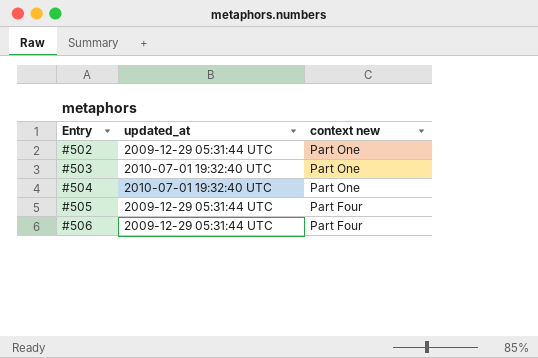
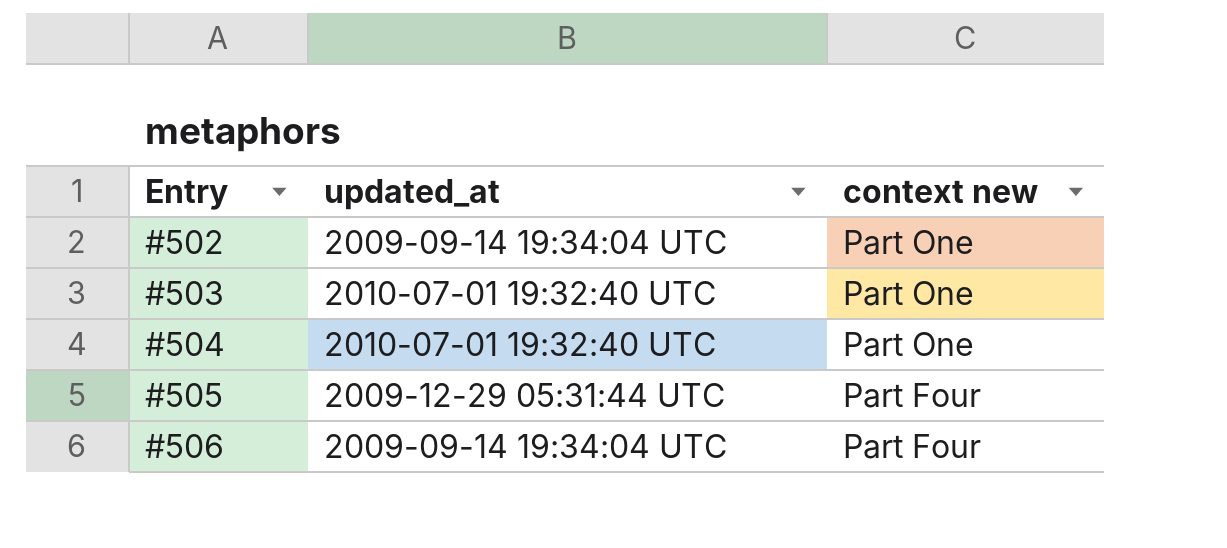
#502 | updated_at: 2009-12-29 05:31:44 UTC -> 2009-09-14 19:34:04 UTC
#506 | updated_at: 2009-12-29 05:31:44 UTC -> 2009-09-14 19:34:04 UTC

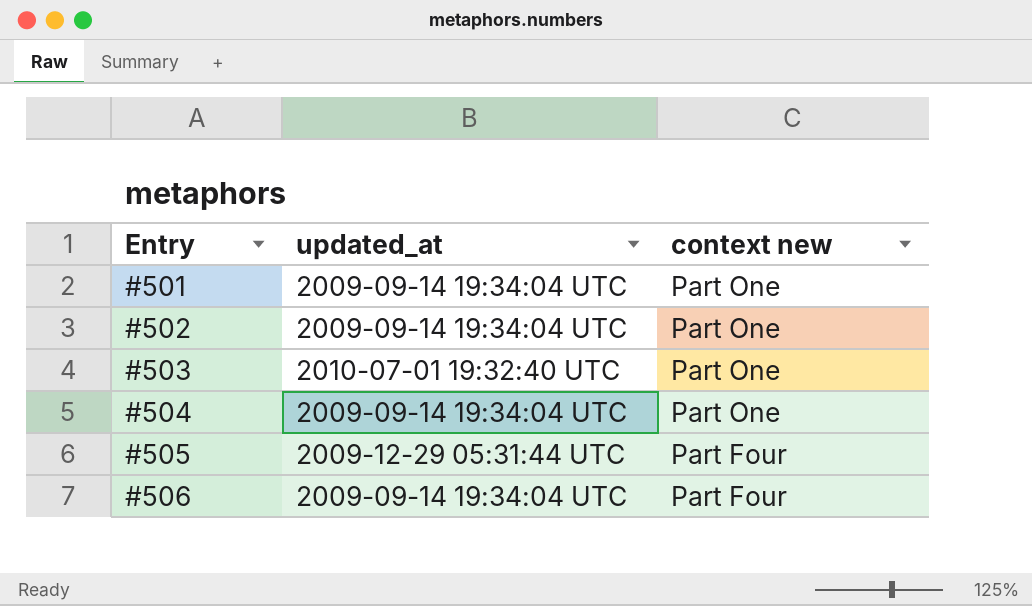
row #501: none -> 2009-09-14 19:34:04 UTC | Part One
#504 | updated_at: 2010-07-01 19:32:40 UTC -> 2009-09-14 19:34:04 UTC

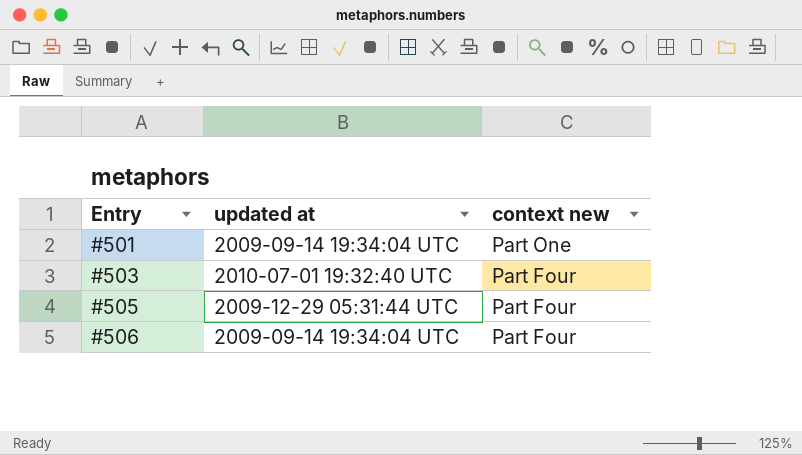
column name: updated_at -> updated at
row #502: 2009-09-14 19:34:04 UTC | Part One -> none
row #504: 2009-09-14 19:34:04 UTC | Part One -> none
#503 | context new: Part One -> Part Four

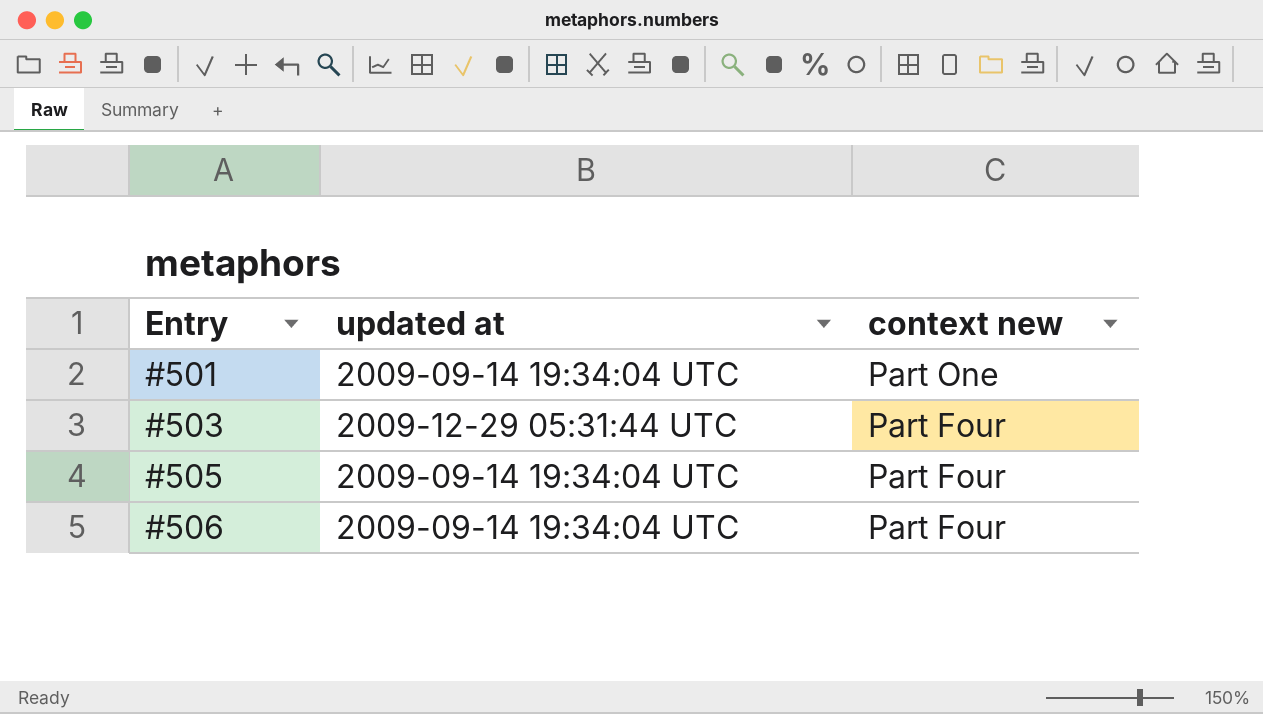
#503 | updated at: 2010-07-01 19:32:40 UTC -> 2009-12-29 05:31:44 UTC
#505 | updated at: 2009-12-29 05:31:44 UTC -> 2009-09-14 19:34:04 UTC

